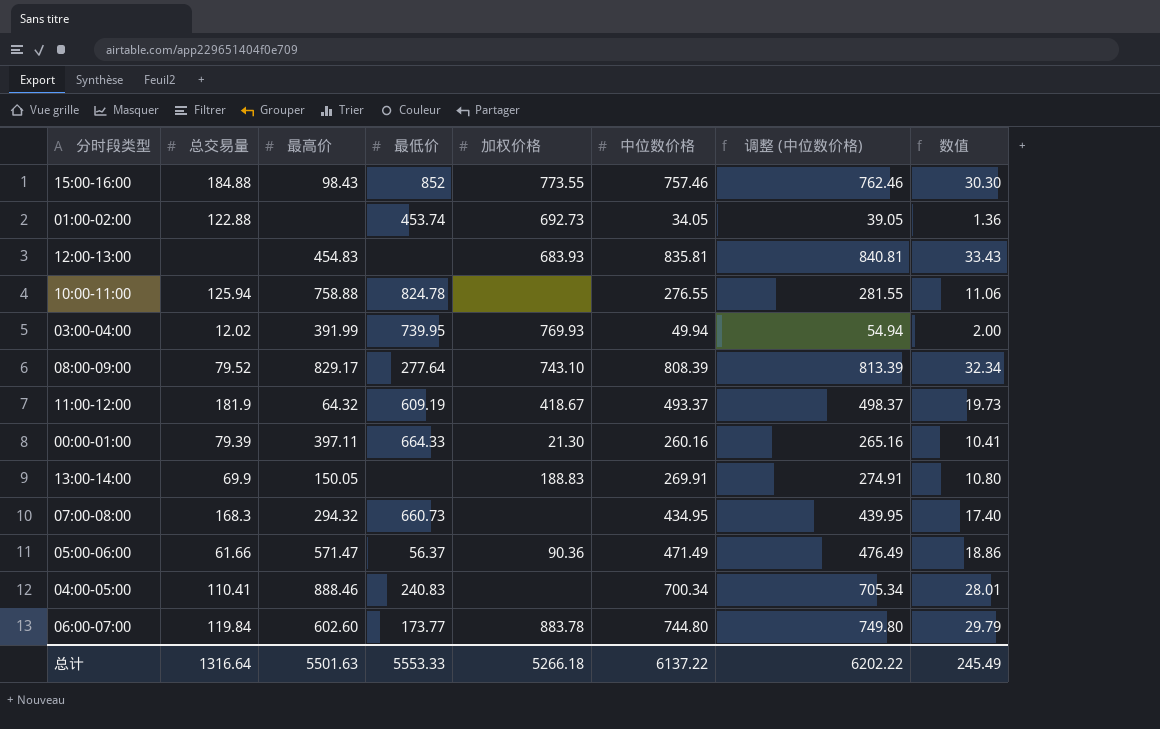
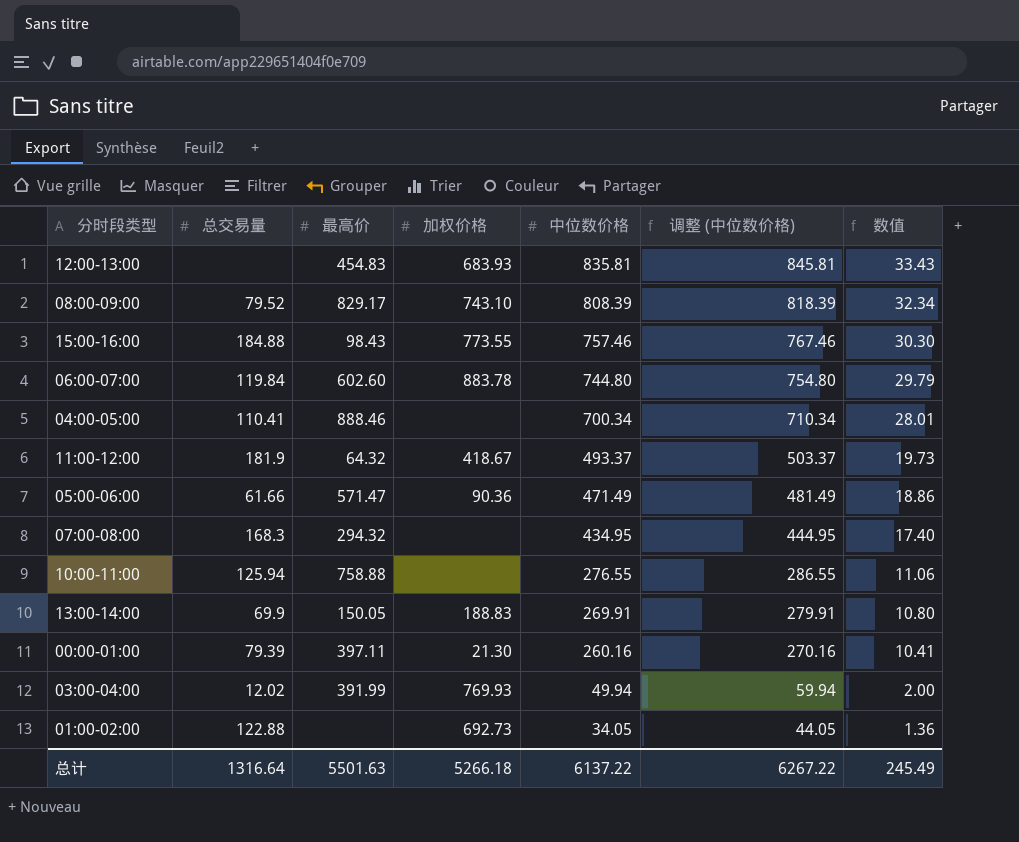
row order: none -> 中位数价格 descending
column 最低价 | position: 4 -> none
column 调整 (中位数价格) | formula: [中位数价格] + 5 -> [中位数价格] + 10
总计 | 调整 (中位数价格): 6202.22 -> 6267.22

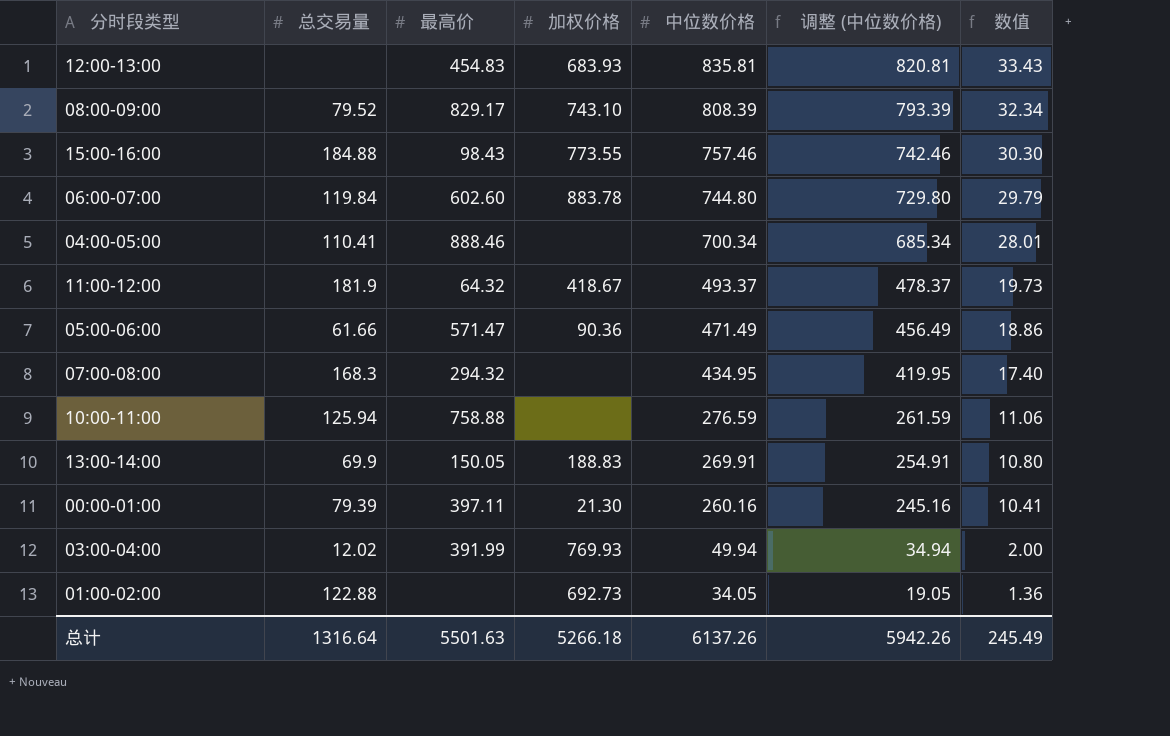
column 调整 (中位数价格) | formula: [中位数价格] + 10 -> [中位数价格] - 15
10:00-11:00 | 中位数价格: 276.55 -> 276.59
总计 | 中位数价格: 6137.22 -> 6137.26
总计 | 调整 (中位数价格): 6267.22 -> 5942.26

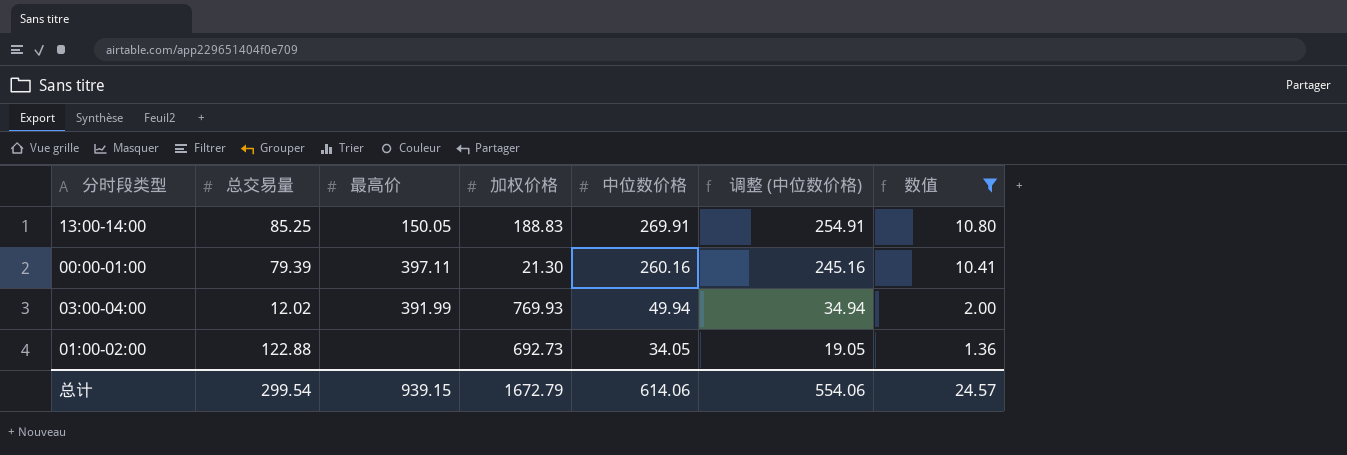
filter: none -> 数值 <= 10.80
13:00-14:00 | 总交易量: 69.9 -> 85.25
总计 | 总交易量: 1316.64 -> 299.54
总计 | 最高价: 5501.63 -> 939.15
总计 | 加权价格: 5266.18 -> 1672.79
总计 | 中位数价格: 6137.26 -> 614.06
总计 | 调整 (中位数价格): 5942.26 -> 554.06
总计 | 数值: 245.49 -> 24.57

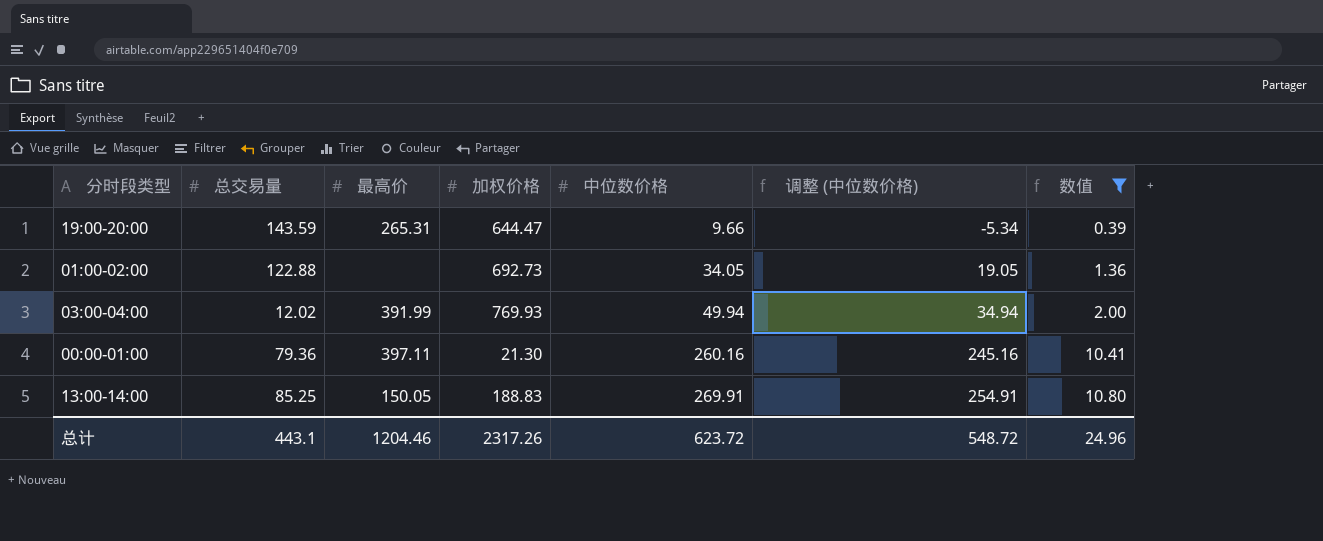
row order: 中位数价格 descending -> 中位数价格 ascending
row 19:00-20:00: none -> 143.59 | 265.31 | 644.47 | 9.66 | -5.34 | 0.39
00:00-01:00 | 总交易量: 79.39 -> 79.36
总计 | 总交易量: 299.54 -> 443.1
总计 | 最高价: 939.15 -> 1204.46
总计 | 加权价格: 1672.79 -> 2317.26
总计 | 中位数价格: 614.06 -> 623.72
总计 | 调整 (中位数价格): 554.06 -> 548.72
总计 | 数值: 24.57 -> 24.96

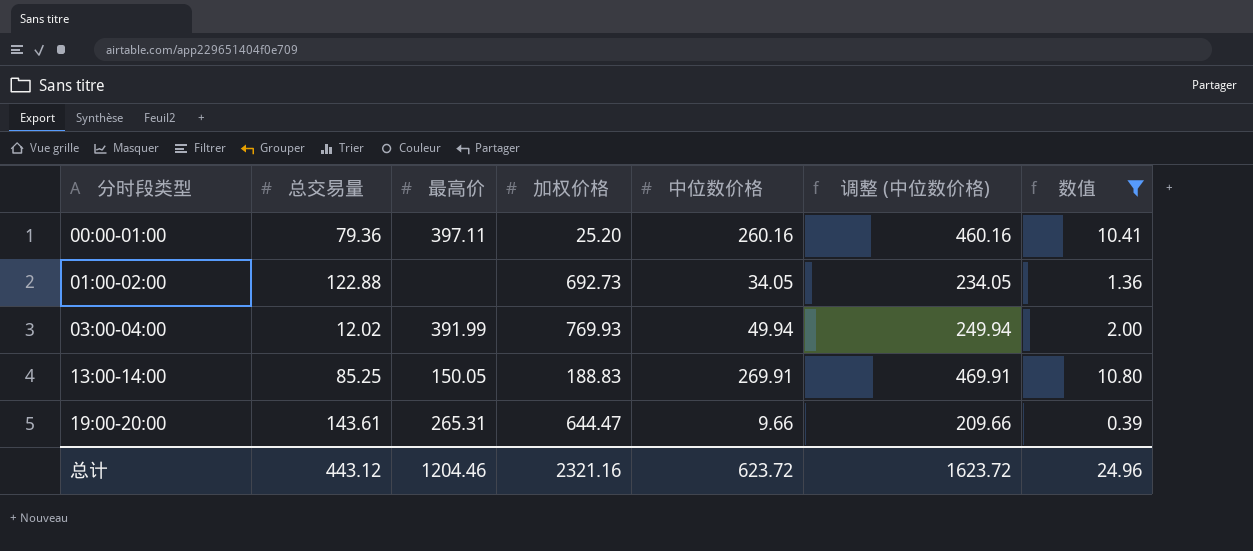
row order: 中位数价格 ascending -> 分时段类型 ascending
column 调整 (中位数价格) | formula: [中位数价格] - 15 -> [中位数价格] + 200
00:00-01:00 | 加权价格: 21.30 -> 25.20
19:00-20:00 | 总交易量: 143.59 -> 143.61
总计 | 总交易量: 443.1 -> 443.12
总计 | 加权价格: 2317.26 -> 2321.16
总计 | 调整 (中位数价格): 548.72 -> 1623.72

